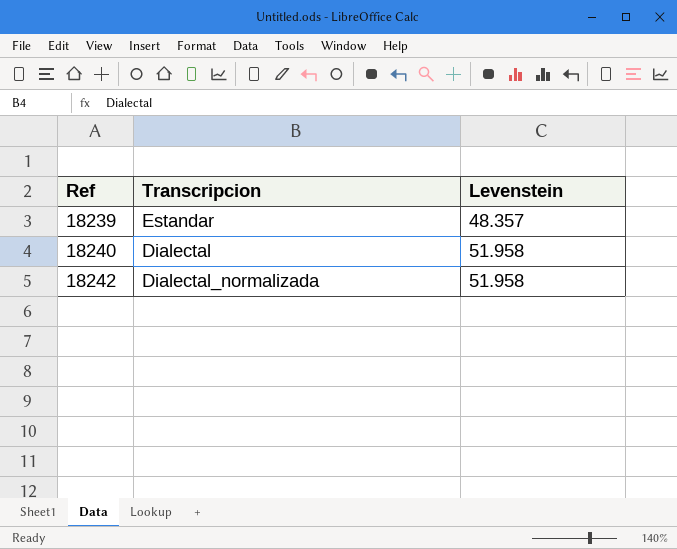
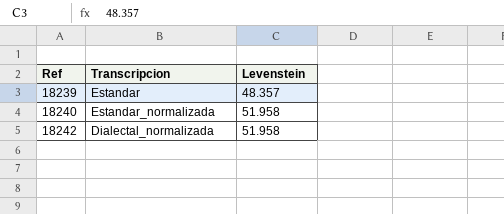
18240 | Transcripcion: Dialectal -> Estandar_normalizada

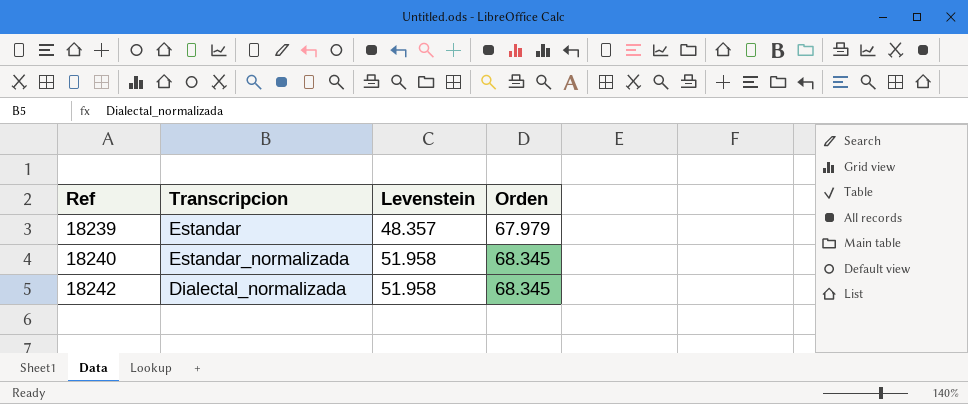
column Orden | position: none -> 4

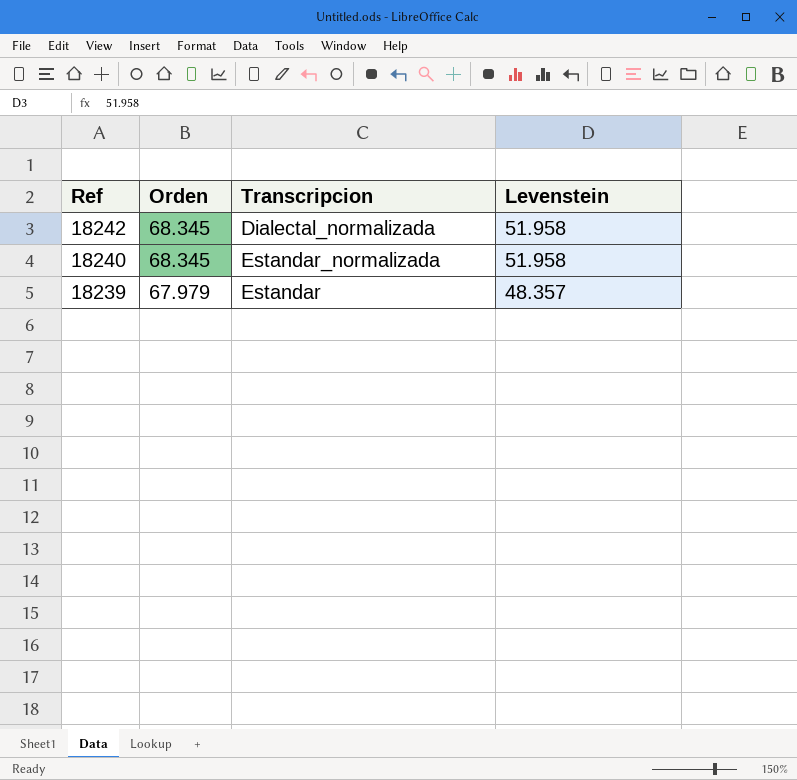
row order: Ref ascending -> Ref descending
column Orden | position: 4 -> 2

